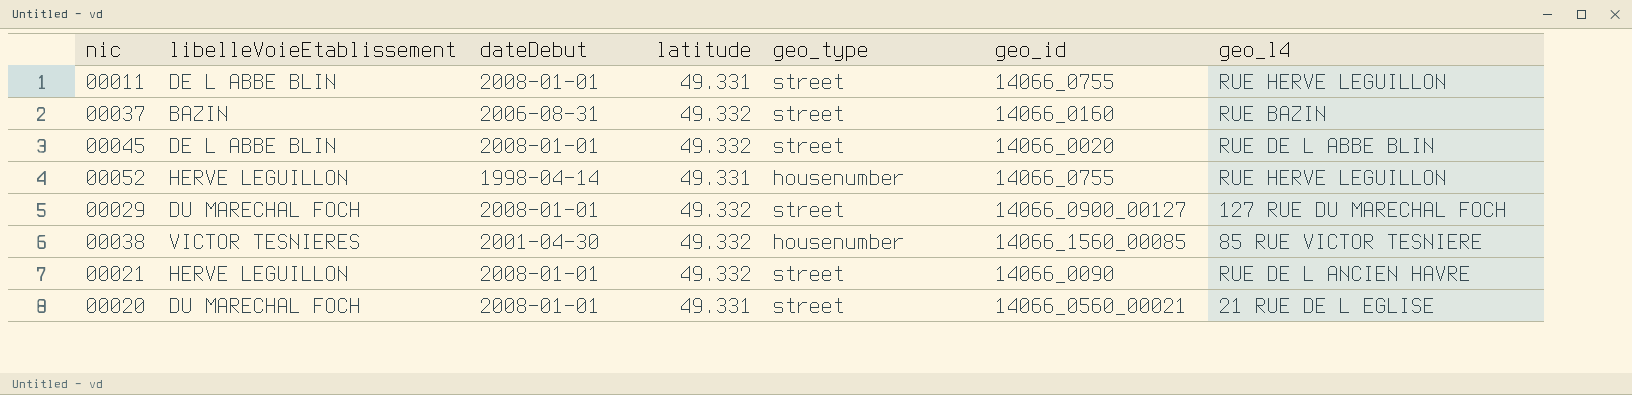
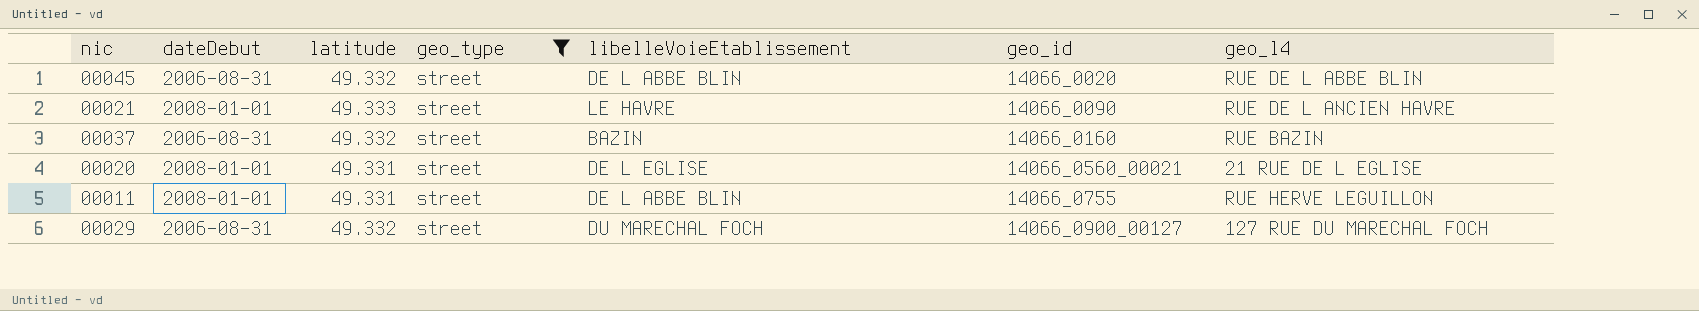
filter: none -> geo_type = street
row order: none -> geo_id ascending
column libelleVoieEtablissement | position: 2 -> 5
00045 | dateDebut: 2008-01-01 -> 2006-08-31
00021 | latitude: 49.332 -> 49.333
00021 | libelleVoieEtablissement: HERVE LEGUILLON -> LE HAVRE
00020 | libelleVoieEtablissement: DU MARECHAL FOCH -> DE L EGLISE
00029 | dateDebut: 2008-01-01 -> 2006-08-31

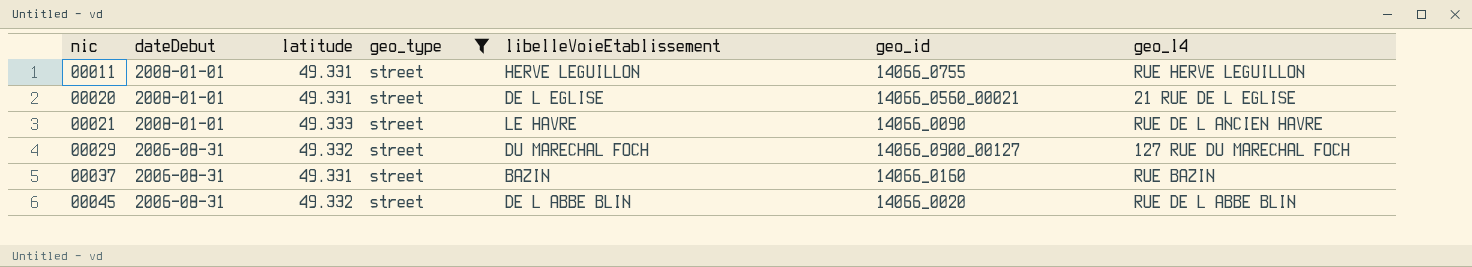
row order: geo_id ascending -> nic ascending
00011 | libelleVoieEtablissement: DE L ABBE BLIN -> HERVE LEGUILLON
00037 | latitude: 49.332 -> 49.331

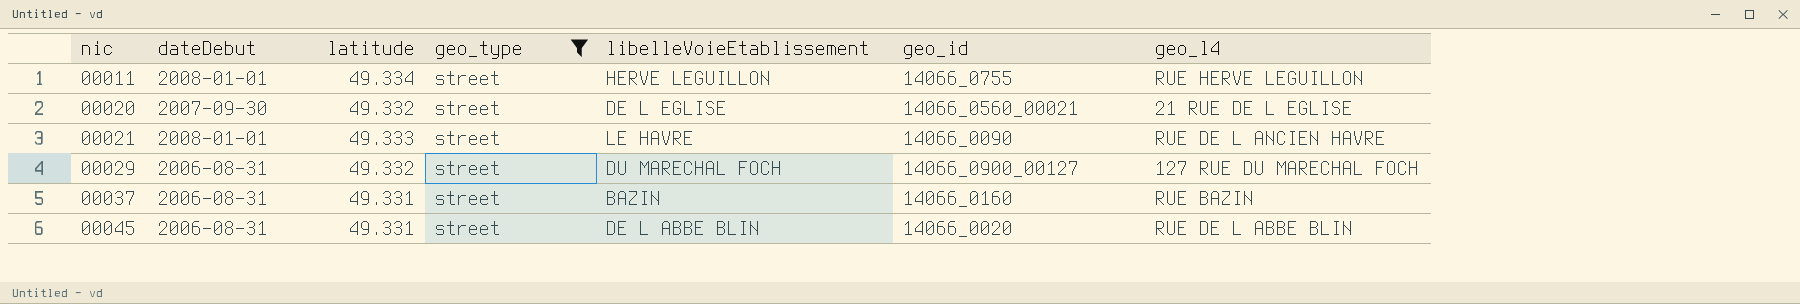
00011 | latitude: 49.331 -> 49.334
00020 | dateDebut: 2008-01-01 -> 2007-09-30
00020 | latitude: 49.331 -> 49.332
00045 | latitude: 49.332 -> 49.331

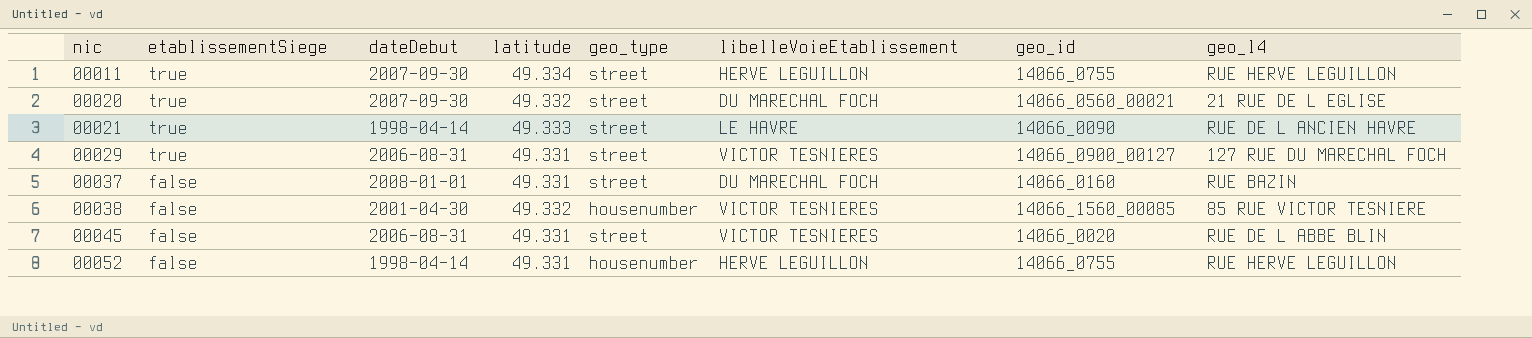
filter: geo_type = street -> none
column etablissementSiege | position: none -> 2
00011 | dateDebut: 2008-01-01 -> 2007-09-30
00020 | libelleVoieEtablissement: DE L EGLISE -> DU MARECHAL FOCH
00021 | dateDebut: 2008-01-01 -> 1998-04-14
00029 | latitude: 49.332 -> 49.331
00029 | libelleVoieEtablissement: DU MARECHAL FOCH -> VICTOR TESNIERES
00037 | dateDebut: 2006-08-31 -> 2008-01-01
00037 | libelleVoieEtablissement: BAZIN -> DU MARECHAL FOCH
00045 | libelleVoieEtablissement: DE L ABBE BLIN -> VICTOR TESNIERES

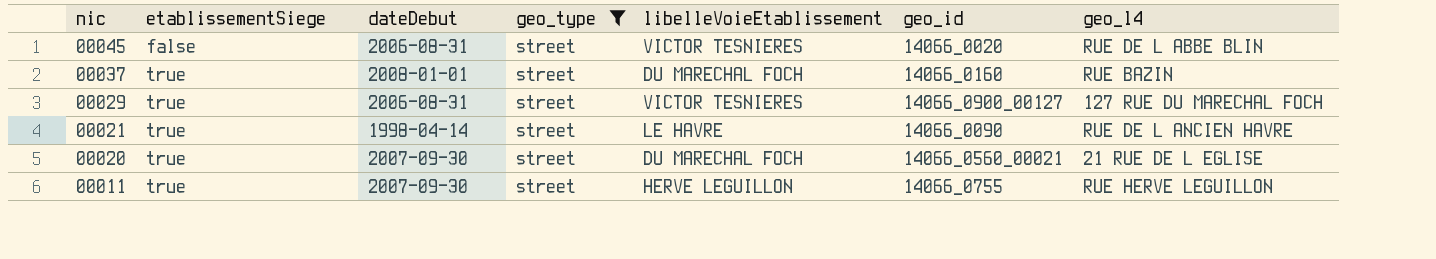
filter: none -> geo_type = street
row order: nic ascending -> nic descending
column latitude | position: 4 -> none
00037 | etablissementSiege: false -> true

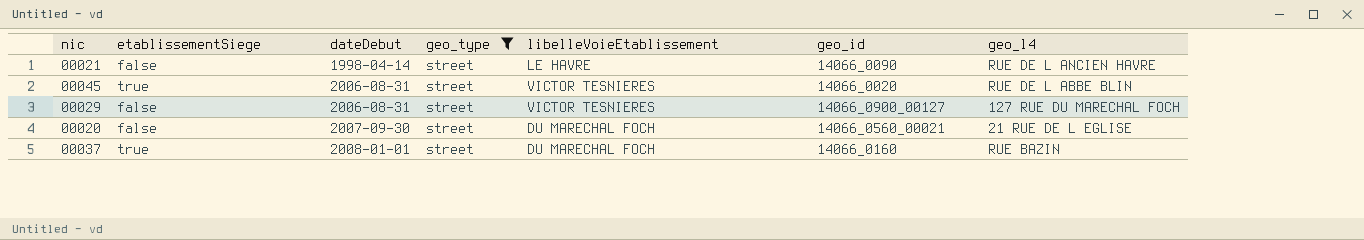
row order: nic descending -> dateDebut ascending
row 00011: true | 2007-09-30 | street | HERVE LEGUILLON | 14066_0755 | RUE HERVE LEGUILLON -> none
00021 | etablissementSiege: true -> false
00045 | etablissementSiege: false -> true
00029 | etablissementSiege: true -> false
00020 | etablissementSiege: true -> false

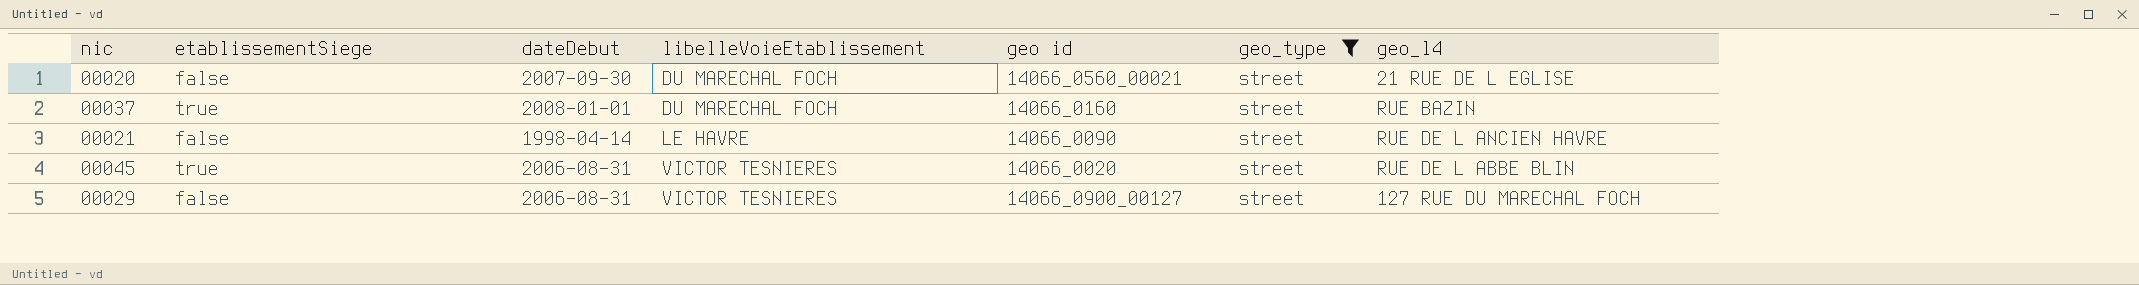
row order: dateDebut ascending -> libelleVoieEtablissement ascending
column name: geo_id -> geo id
column geo_type | position: 4 -> 6

